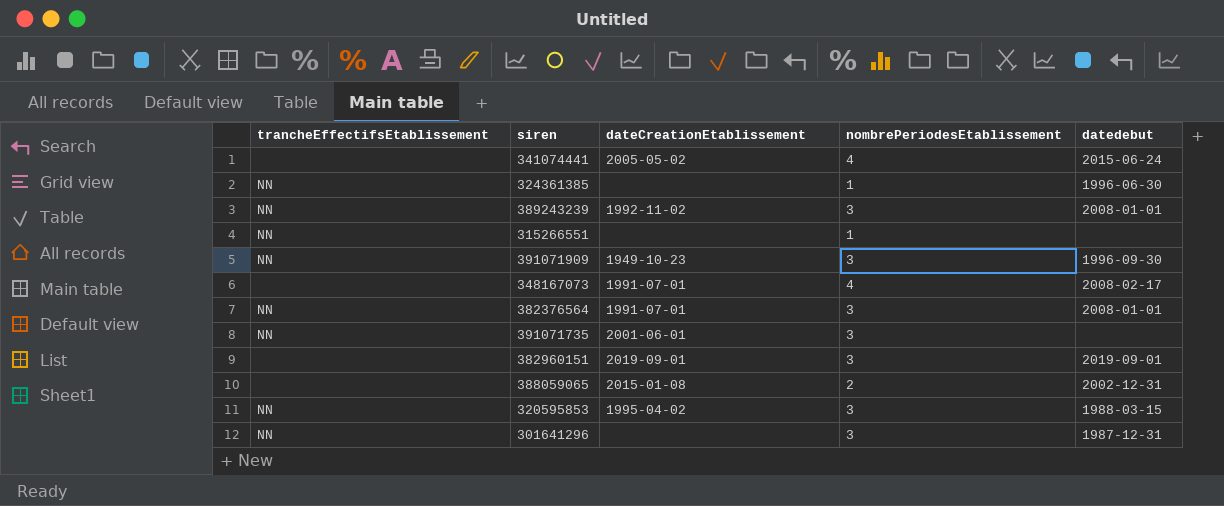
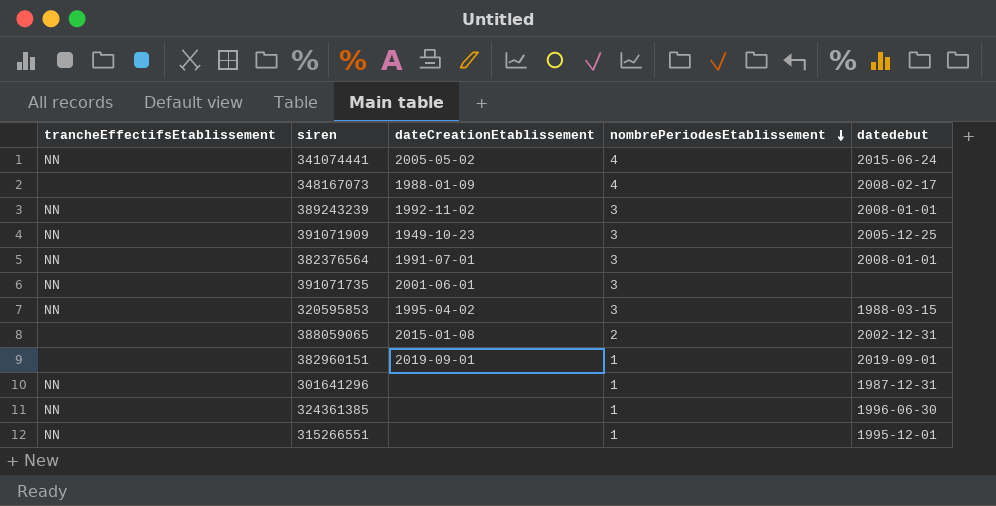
row order: none -> nombrePeriodesEtablissement descending
341074441 | trancheEffectifsEtablissement: none -> NN
348167073 | dateCreationEtablissement: 1991-07-01 -> 1988-01-09
391071909 | datedebut: 1996-09-30 -> 2005-12-25
382960151 | nombrePeriodesEtablissement: 3 -> 1
301641296 | nombrePeriodesEtablissement: 3 -> 1
315266551 | datedebut: none -> 1995-12-01

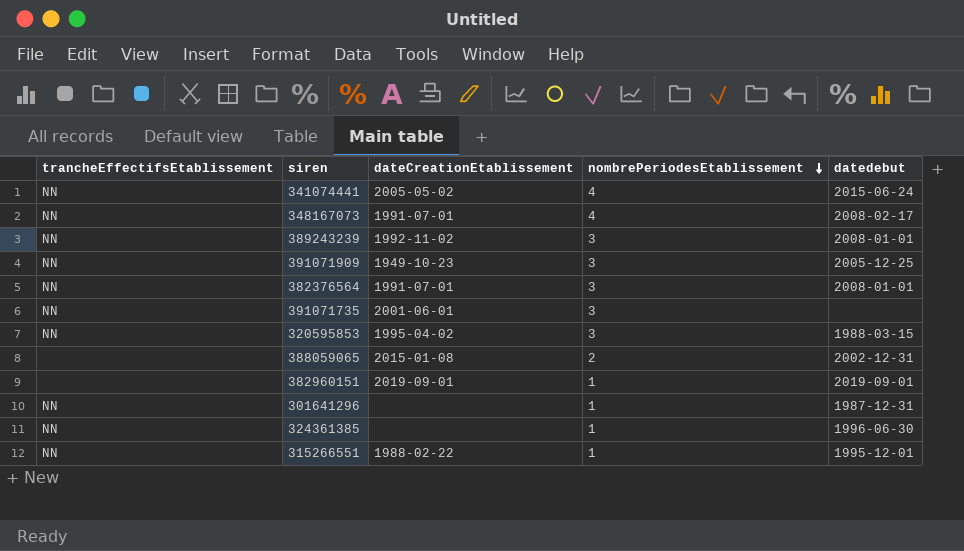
348167073 | trancheEffectifsEtablissement: none -> NN
348167073 | dateCreationEtablissement: 1988-01-09 -> 1991-07-01
315266551 | dateCreationEtablissement: none -> 1988-02-22

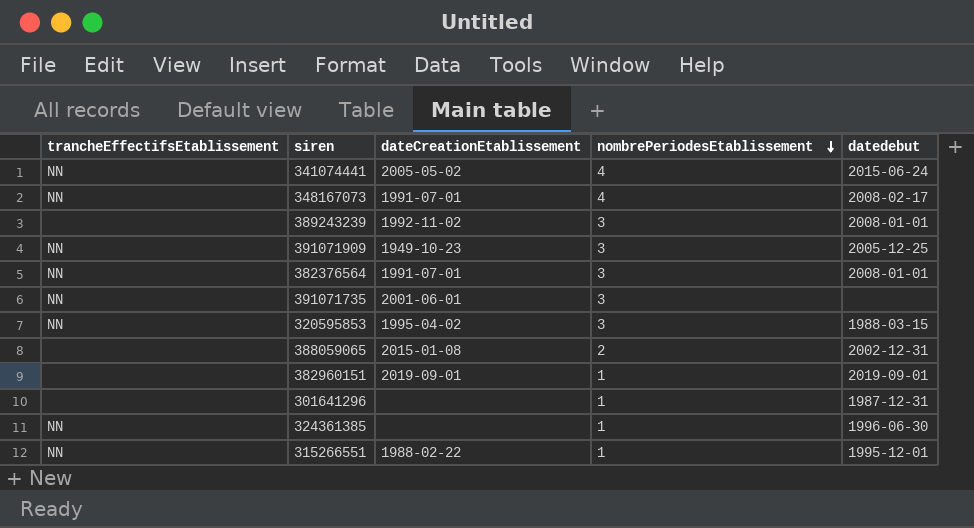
389243239 | trancheEffectifsEtablissement: NN -> none
301641296 | trancheEffectifsEtablissement: NN -> none

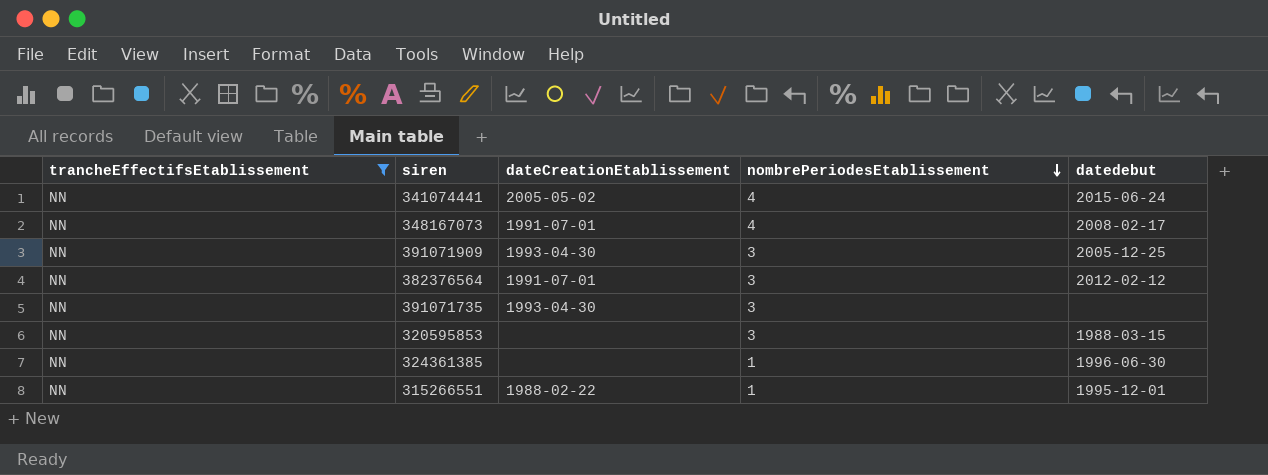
filter: none -> trancheEffectifsEtablissement = NN
391071909 | dateCreationEtablissement: 1949-10-23 -> 1993-04-30
382376564 | datedebut: 2008-01-01 -> 2012-02-12
391071735 | dateCreationEtablissement: 2001-06-01 -> 1993-04-30
320595853 | dateCreationEtablissement: 1995-04-02 -> none

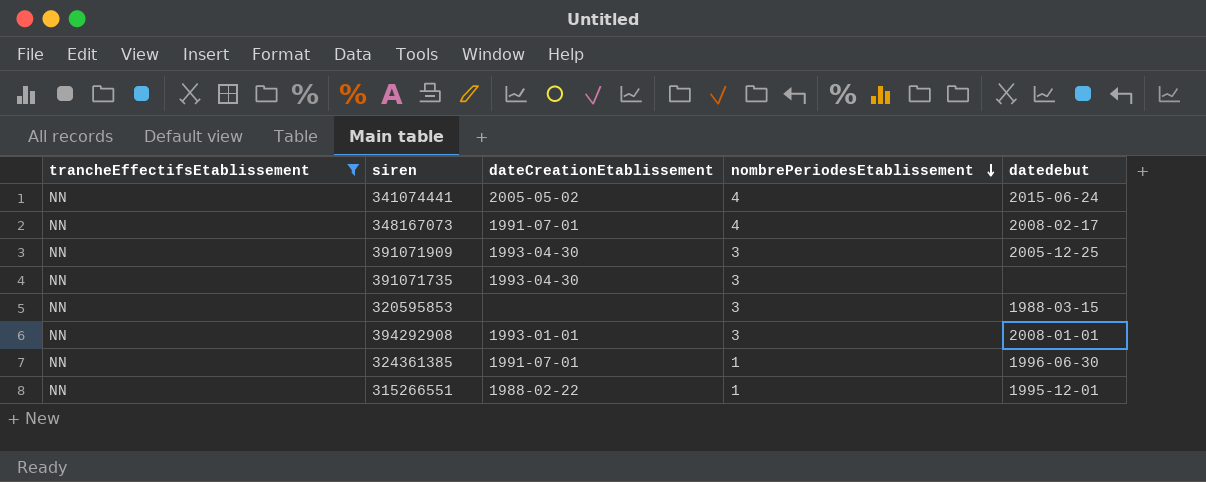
row 382376564: NN | 1991-07-01 | 3 | 2012-02-12 -> none
row 394292908: none -> NN | 1993-01-01 | 3 | 2008-01-01
324361385 | dateCreationEtablissement: none -> 1991-07-01

